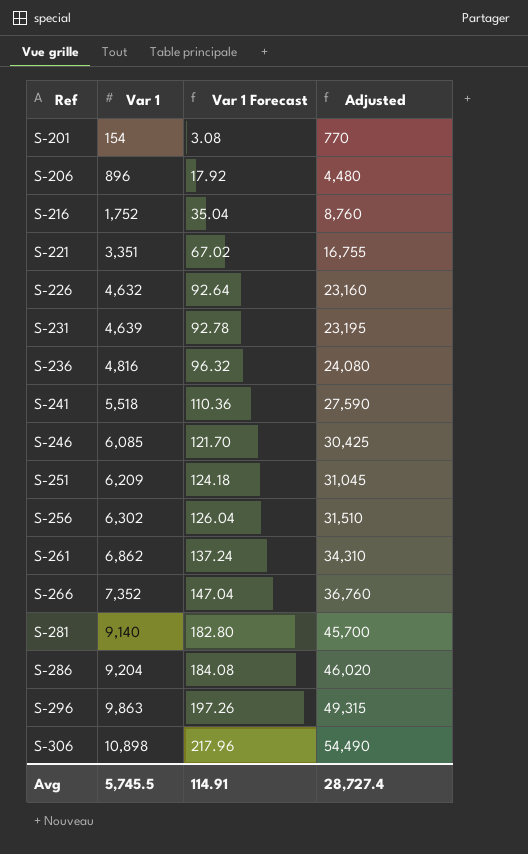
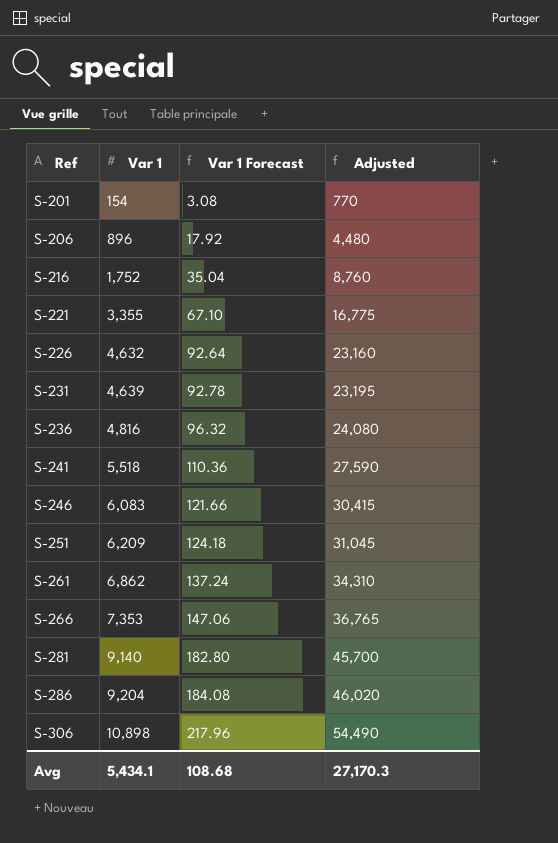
row S-256: 6,302 | 126.04 | 31,510 -> none
row S-296: 9,863 | 197.26 | 49,315 -> none
S-221 | Var 1: 3,351 -> 3,355
S-221 | Var 1 Forecast: 67.02 -> 67.10
S-221 | Adjusted: 16,755 -> 16,775
S-246 | Var 1: 6,085 -> 6,083
S-246 | Var 1 Forecast: 121.70 -> 121.66
S-246 | Adjusted: 30,425 -> 30,415
S-266 | Var 1: 7,352 -> 7,353
S-266 | Var 1 Forecast: 147.04 -> 147.06
S-266 | Adjusted: 36,760 -> 36,765
Avg | Var 1: 5,745.5 -> 5,434.1
Avg | Var 1 Forecast: 114.91 -> 108.68
Avg | Adjusted: 28,727.4 -> 27,170.3

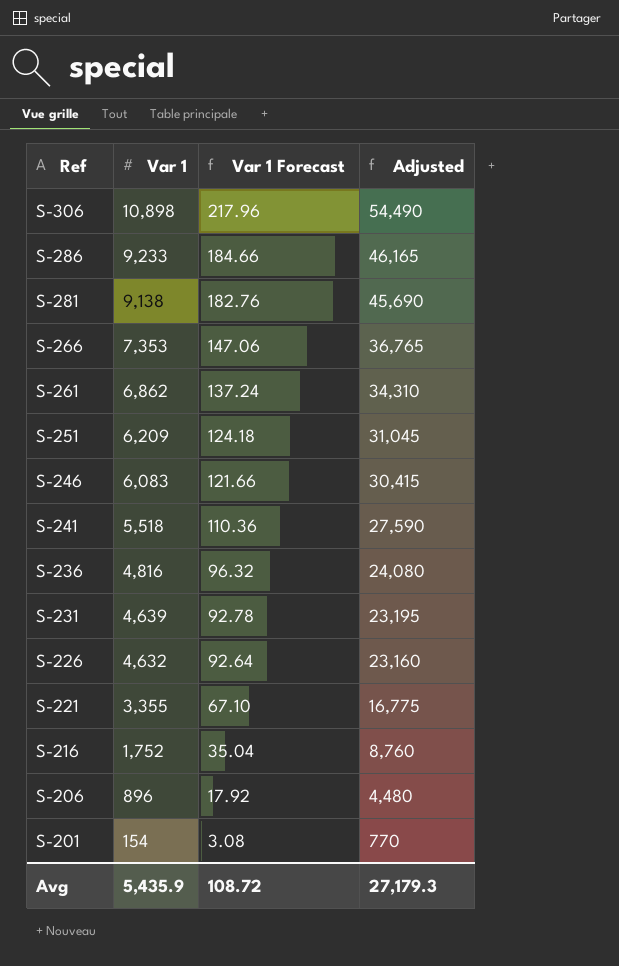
row order: Ref ascending -> Ref descending
S-286 | Var 1: 9,204 -> 9,233
S-286 | Var 1 Forecast: 184.08 -> 184.66
S-286 | Adjusted: 46,020 -> 46,165
S-281 | Var 1: 9,140 -> 9,138
S-281 | Var 1 Forecast: 182.80 -> 182.76
S-281 | Adjusted: 45,700 -> 45,690
Avg | Var 1: 5,434.1 -> 5,435.9
Avg | Var 1 Forecast: 108.68 -> 108.72
Avg | Adjusted: 27,170.3 -> 27,179.3

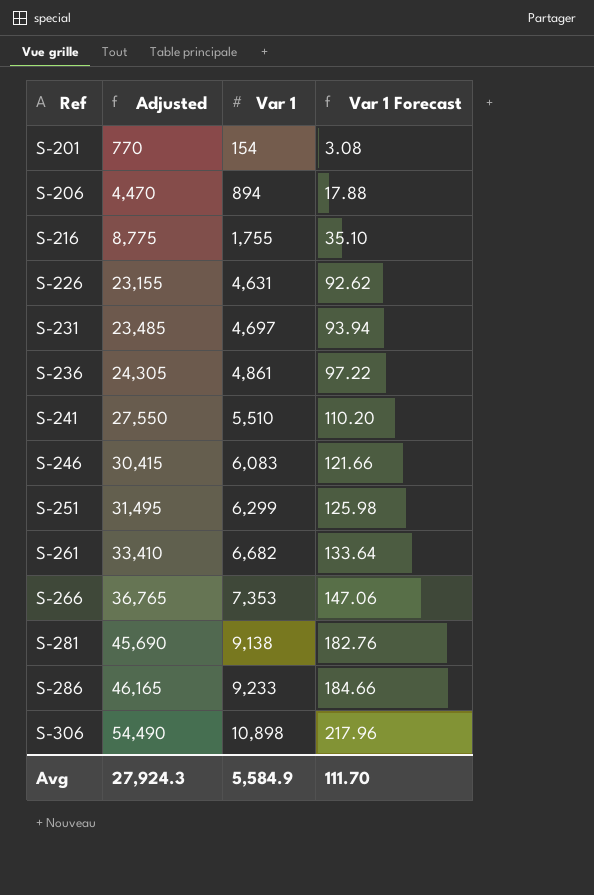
row order: Ref descending -> Ref ascending
column Adjusted | position: 4 -> 2
row S-221: 3,355 | 67.10 | 16,775 -> none
S-206 | Adjusted: 4,480 -> 4,470
S-206 | Var 1: 896 -> 894
S-206 | Var 1 Forecast: 17.92 -> 17.88
S-216 | Adjusted: 8,760 -> 8,775
S-216 | Var 1: 1,752 -> 1,755
S-216 | Var 1 Forecast: 35.04 -> 35.10
S-226 | Adjusted: 23,160 -> 23,155
S-226 | Var 1: 4,632 -> 4,631
S-226 | Var 1 Forecast: 92.64 -> 92.62
S-231 | Adjusted: 23,195 -> 23,485
S-231 | Var 1: 4,639 -> 4,697
S-231 | Var 1 Forecast: 92.78 -> 93.94
S-236 | Adjusted: 24,080 -> 24,305
S-236 | Var 1: 4,816 -> 4,861
S-236 | Var 1 Forecast: 96.32 -> 97.22
S-241 | Adjusted: 27,590 -> 27,550
S-241 | Var 1: 5,518 -> 5,510
S-241 | Var 1 Forecast: 110.36 -> 110.20
S-251 | Adjusted: 31,045 -> 31,495
S-251 | Var 1: 6,209 -> 6,299
S-251 | Var 1 Forecast: 124.18 -> 125.98
S-261 | Adjusted: 34,310 -> 33,410
S-261 | Var 1: 6,862 -> 6,682
S-261 | Var 1 Forecast: 137.24 -> 133.64
Avg | Adjusted: 27,179.3 -> 27,924.3
Avg | Var 1: 5,435.9 -> 5,584.9
Avg | Var 1 Forecast: 108.72 -> 111.70

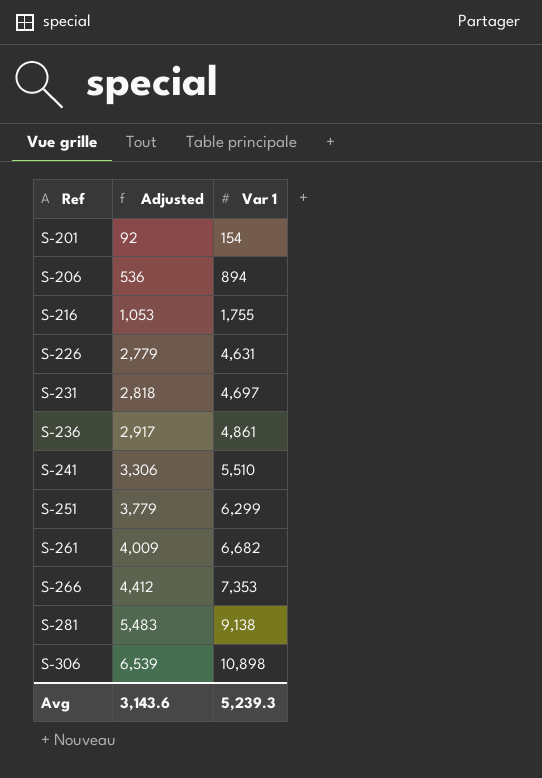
column Var 1 Forecast | formula: [Var 1] * 0.02 -> none
column Adjusted | formula: [Var 1] * 5 -> [Var 1] * 0.6
row S-246: 30,415 | 6,083 | 121.66 -> none
row S-286: 46,165 | 9,233 | 184.66 -> none
Avg | Adjusted: 27,924.3 -> 3,143.6
Avg | Var 1: 5,584.9 -> 5,239.3

